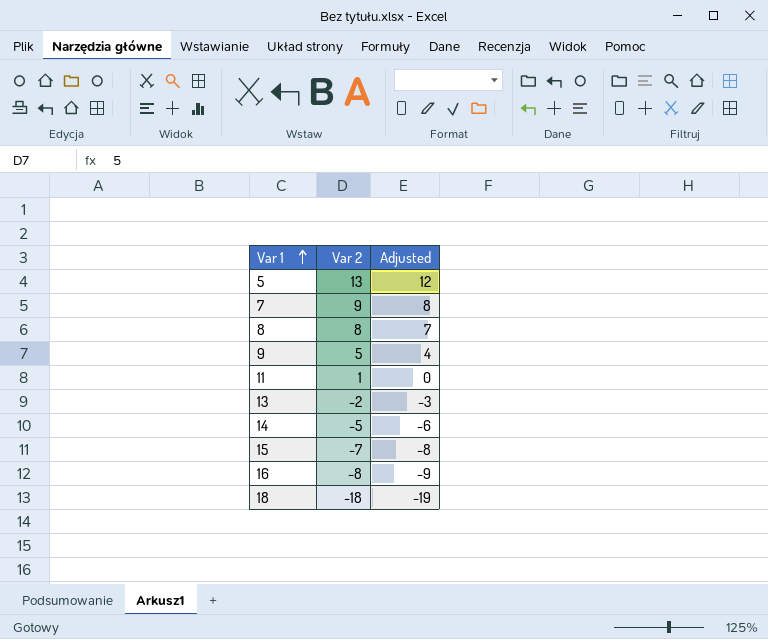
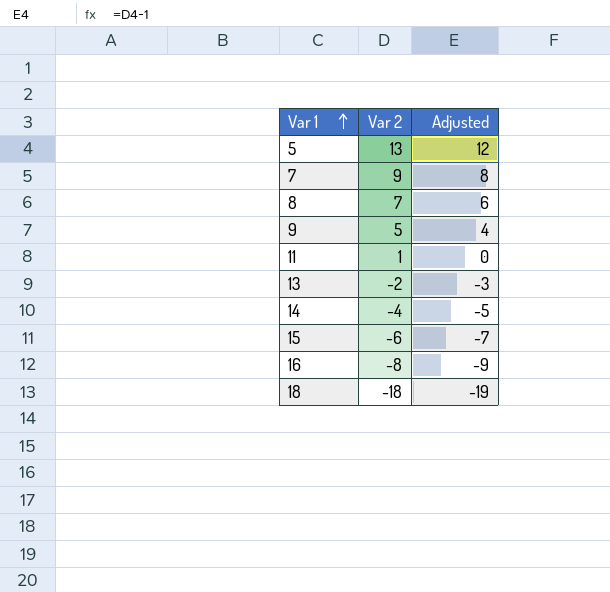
8 | Var 2: 8 -> 7
8 | Adjusted: 7 -> 6
14 | Var 2: -5 -> -4
14 | Adjusted: -6 -> -5
15 | Var 2: -7 -> -6
15 | Adjusted: -8 -> -7

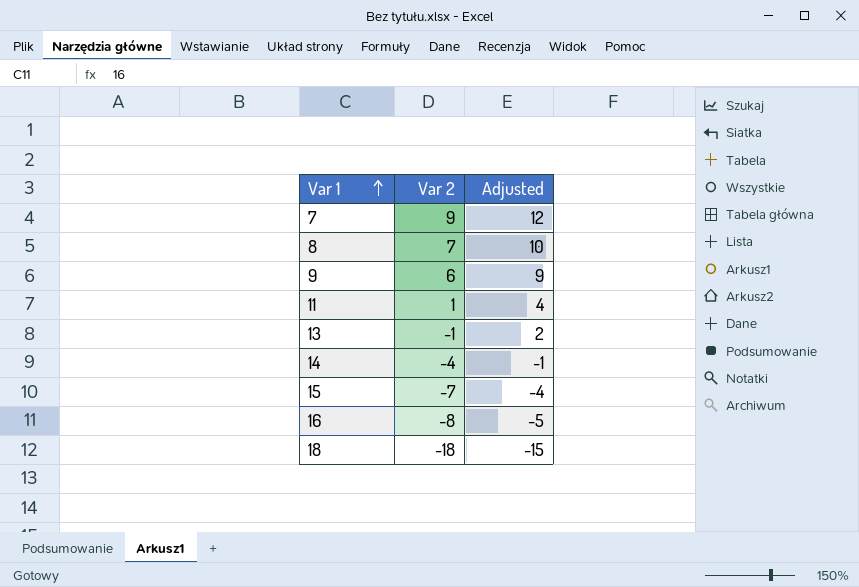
column Adjusted | formula: [Var 2] - 1 -> [Var 2] + 3
row 5: 13 | 12 -> none
9 | Var 2: 5 -> 6
13 | Var 2: -2 -> -1
15 | Var 2: -6 -> -7

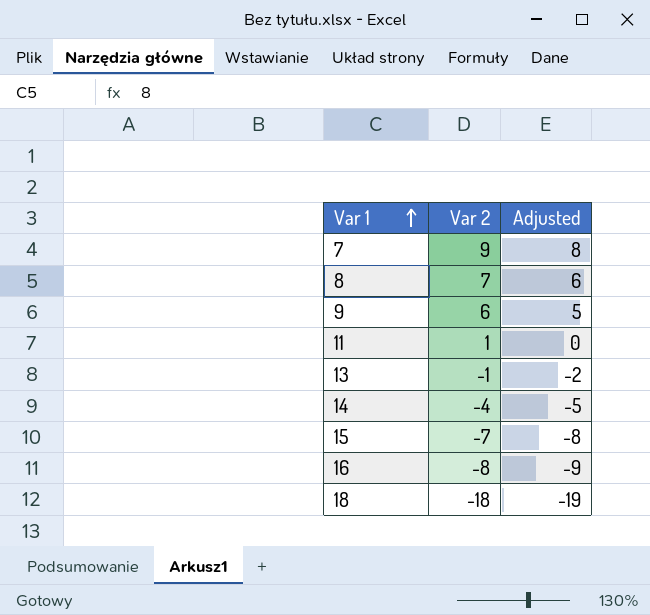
column Adjusted | formula: [Var 2] + 3 -> [Var 2] - 1

